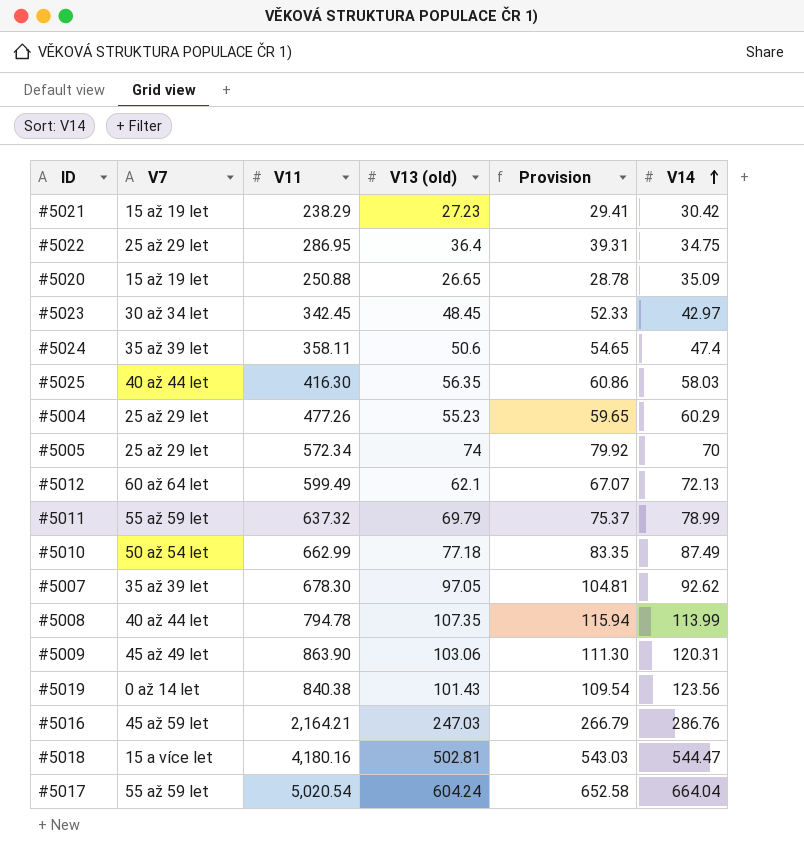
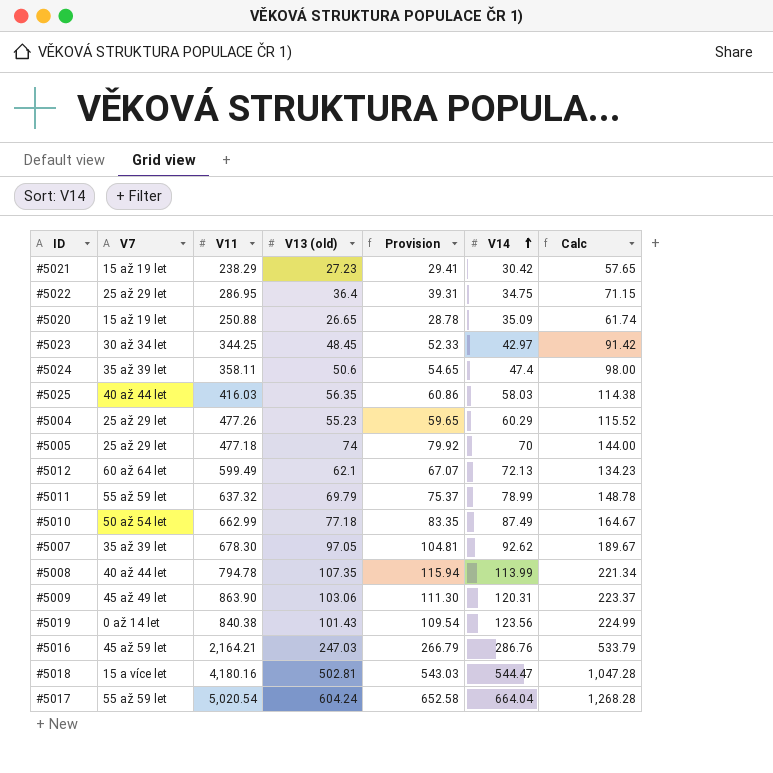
column Calc | formula: none -> [V13 (old)] + [V14]
#5023 | V11: 342.45 -> 344.25
#5025 | V11: 416.30 -> 416.03
#5005 | V11: 572.34 -> 477.18

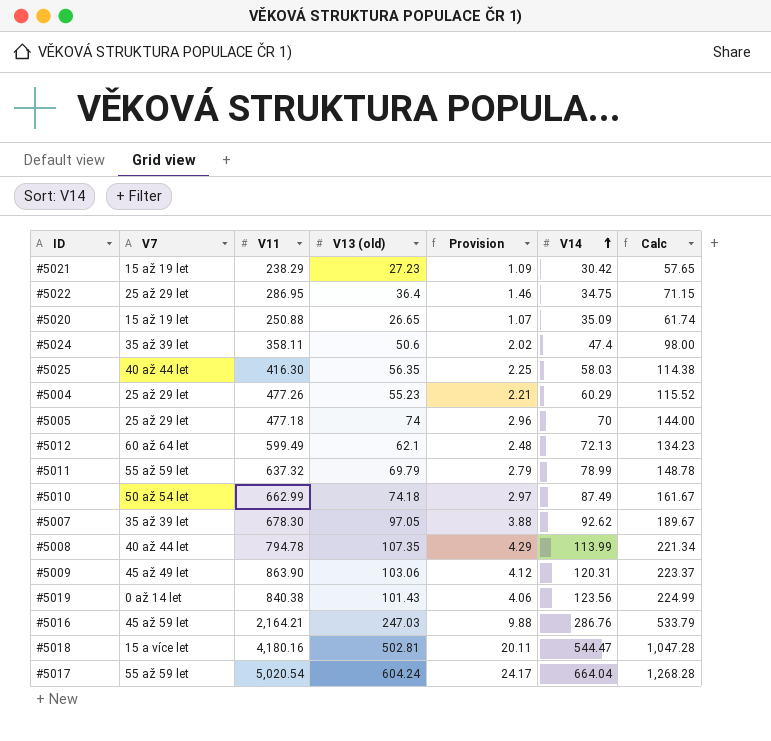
column Provision | formula: [V13 (old)] * 1.08 -> [V13 (old)] * 0.04
row #5023: 30 až 34 let | 344.25 | 48.45 | 52.33 | 42.97 | 91.42 -> none
#5025 | V11: 416.03 -> 416.30
#5010 | V13 (old): 77.18 -> 74.18
#5010 | Calc: 164.67 -> 161.67

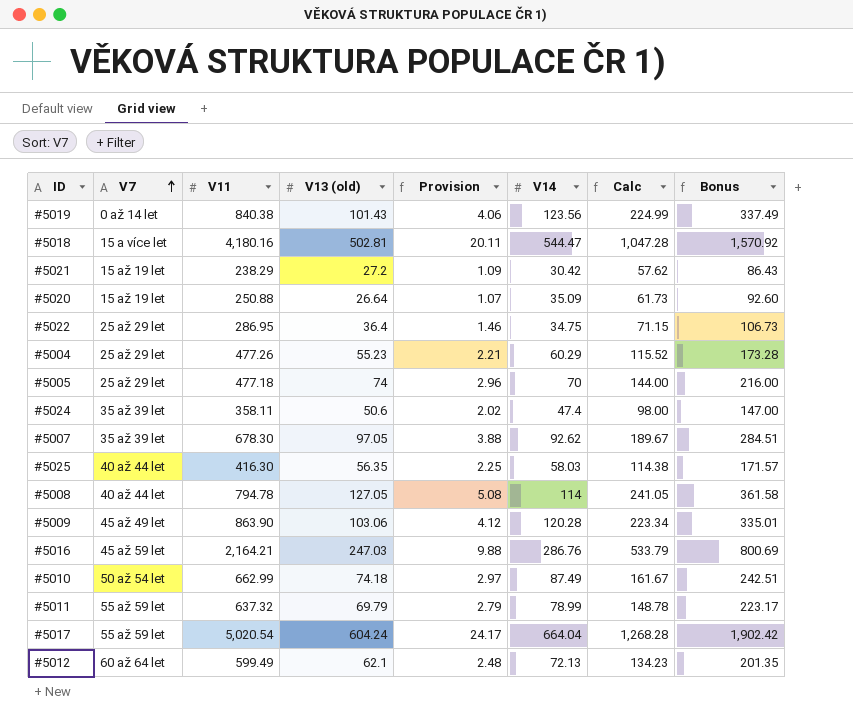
row order: V14 ascending -> V7 ascending
column Bonus | formula: none -> [Calc] * 1.5
#5021 | V13 (old): 27.23 -> 27.2
#5021 | Calc: 57.65 -> 57.62
#5020 | V13 (old): 26.65 -> 26.64
#5020 | Calc: 61.74 -> 61.73
#5008 | V13 (old): 107.35 -> 127.05
#5008 | Provision: 4.29 -> 5.08
#5008 | V14: 113.99 -> 114
#5008 | Calc: 221.34 -> 241.05
#5009 | V14: 120.31 -> 120.28
#5009 | Calc: 223.37 -> 223.34

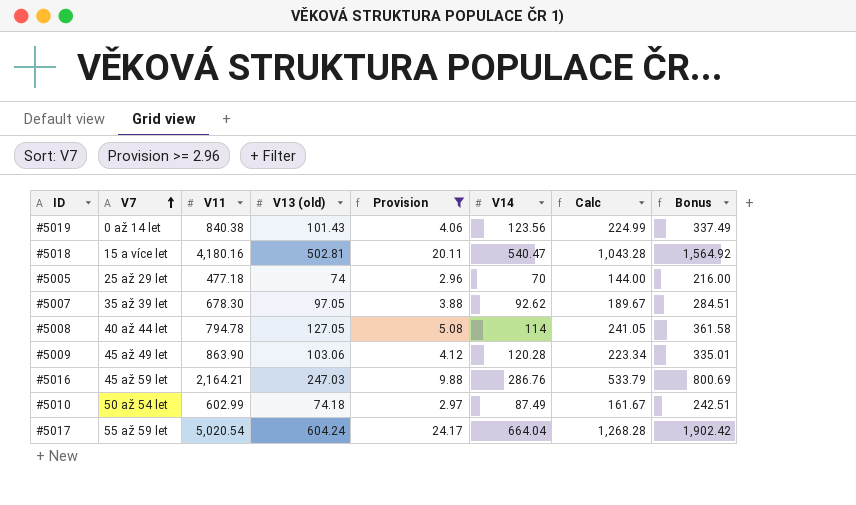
filter: none -> Provision >= 2.96
#5018 | V14: 544.47 -> 540.47
#5018 | Calc: 1,047.28 -> 1,043.28
#5018 | Bonus: 1,570.92 -> 1,564.92
#5010 | V11: 662.99 -> 602.99

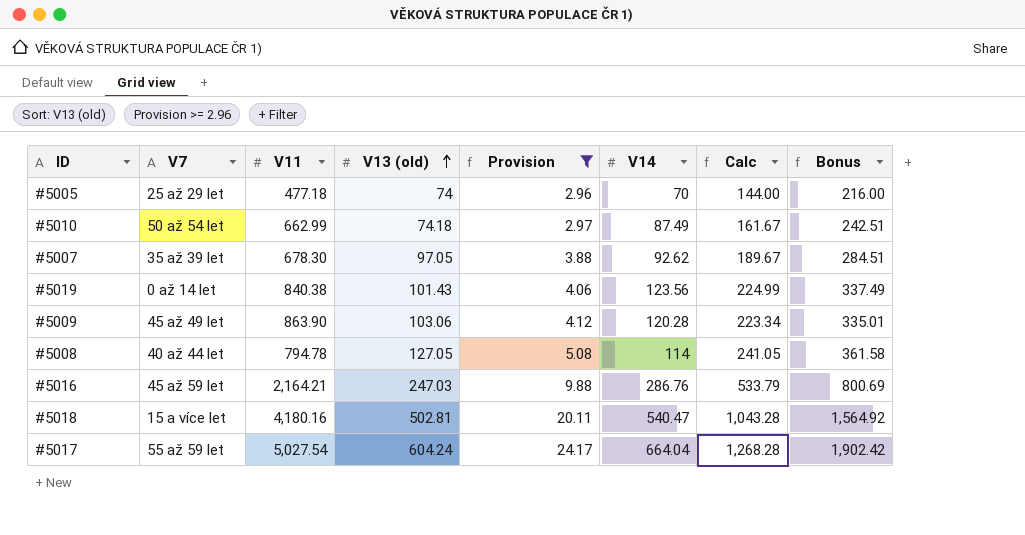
row order: V7 ascending -> V13 (old) ascending
#5010 | V11: 602.99 -> 662.99
#5017 | V11: 5,020.54 -> 5,027.54

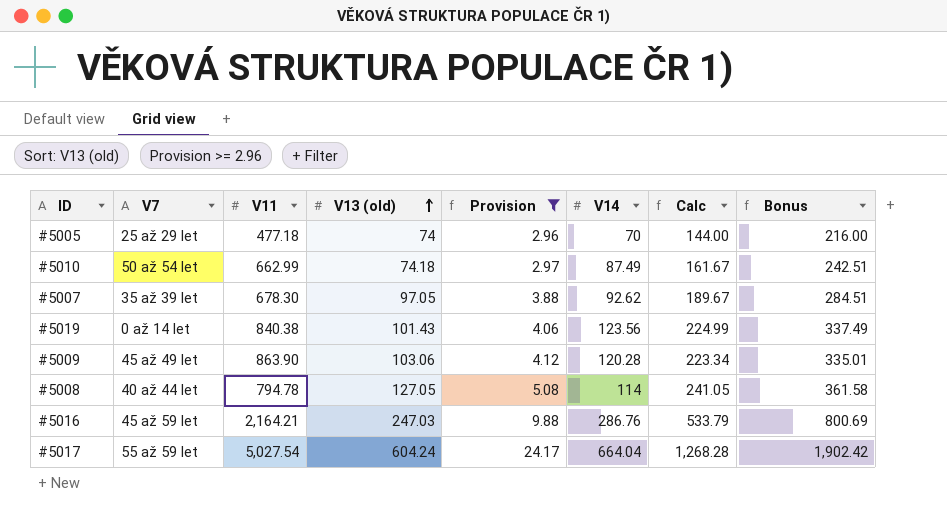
row #5018: 15 a více let | 4,180.16 | 502.81 | 20.11 | 540.47 | 1,043.28 | 1,564.92 -> none

